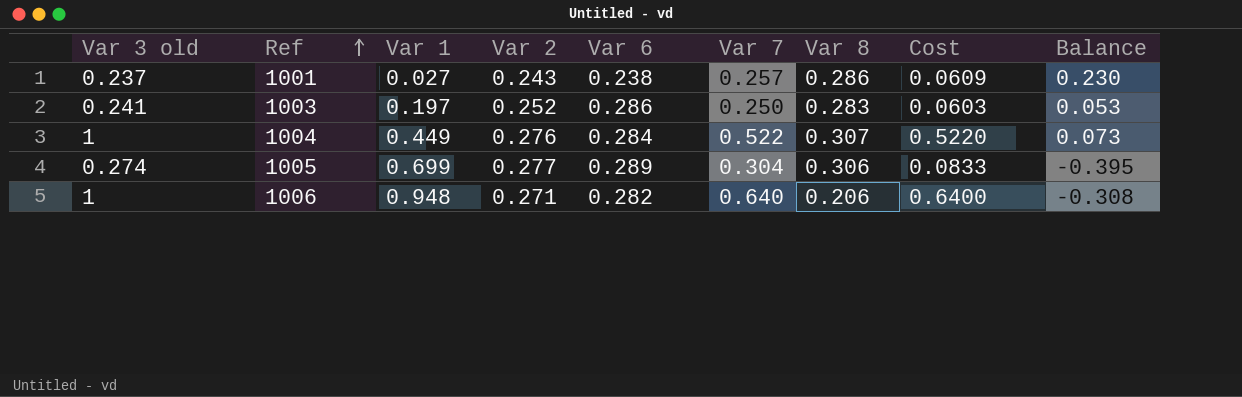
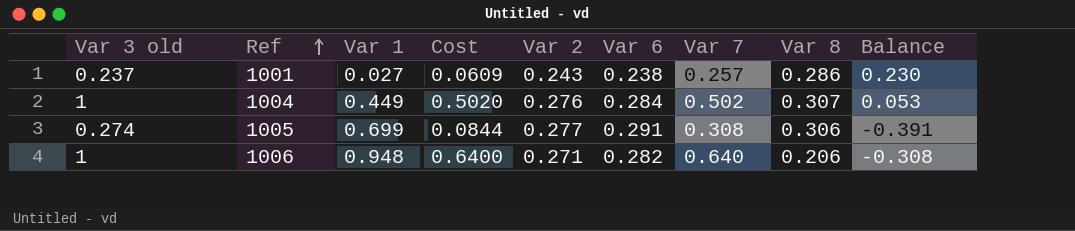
column Cost | position: 8 -> 4
row 1003: 0.241 | 0.197 | 0.252 | 0.286 | 0.250 | 0.283 | 0.0603 | 0.053 -> none
1004 | Cost: 0.5220 -> 0.5020
1004 | Var 7: 0.522 -> 0.502
1004 | Balance: 0.073 -> 0.053
1005 | Cost: 0.0833 -> 0.0844
1005 | Var 6: 0.289 -> 0.291
1005 | Var 7: 0.304 -> 0.308
1005 | Balance: -0.395 -> -0.391

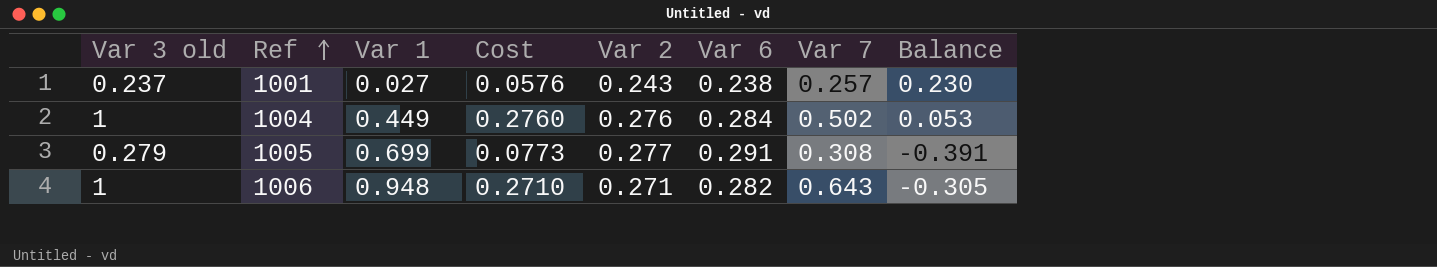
column Var 8 | position: 8 -> none
column Cost | formula: [Var 3 old] * [Var 7] -> [Var 3 old] * [Var 2]
1005 | Var 3 old: 0.274 -> 0.279
1006 | Var 7: 0.640 -> 0.643
1006 | Balance: -0.308 -> -0.305

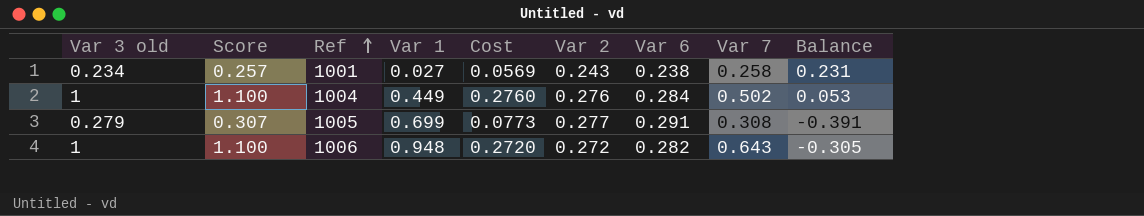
column Score | formula: none -> [Var 3 old] * 1.1
1001 | Var 3 old: 0.237 -> 0.234
1001 | Cost: 0.0576 -> 0.0569
1001 | Var 7: 0.257 -> 0.258
1001 | Balance: 0.230 -> 0.231
1006 | Cost: 0.2710 -> 0.2720
1006 | Var 2: 0.271 -> 0.272

